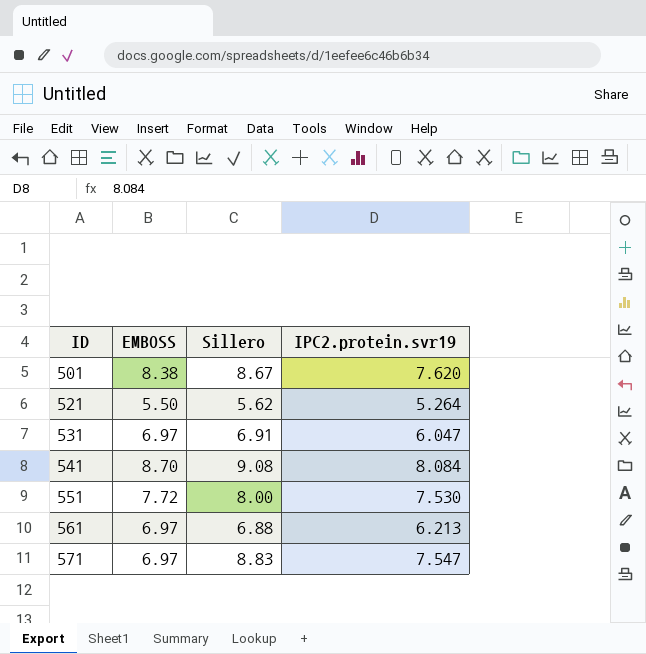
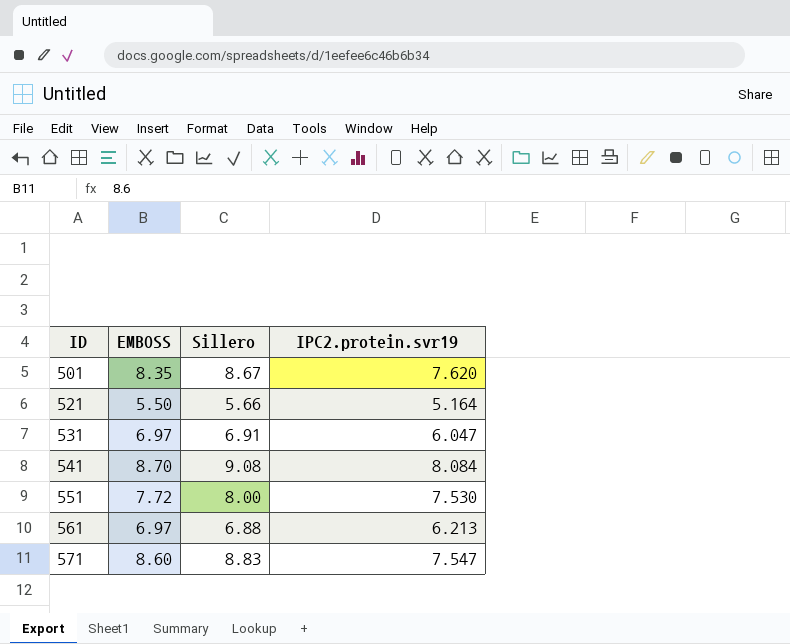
501 | EMBOSS: 8.38 -> 8.35
521 | Sillero: 5.62 -> 5.66
521 | IPC2.protein.svr19: 5.264 -> 5.164
571 | EMBOSS: 6.97 -> 8.60

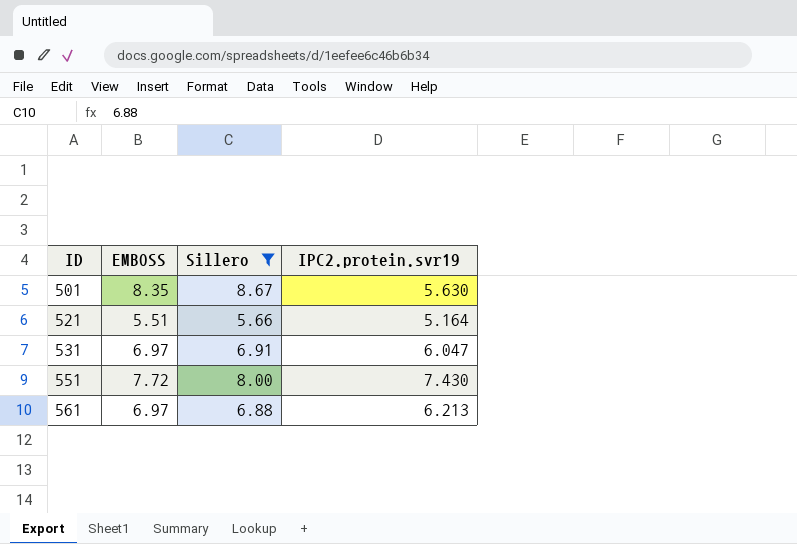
filter: none -> Sillero <= 8.67
501 | IPC2.protein.svr19: 7.620 -> 5.630
521 | EMBOSS: 5.50 -> 5.51
551 | IPC2.protein.svr19: 7.530 -> 7.430

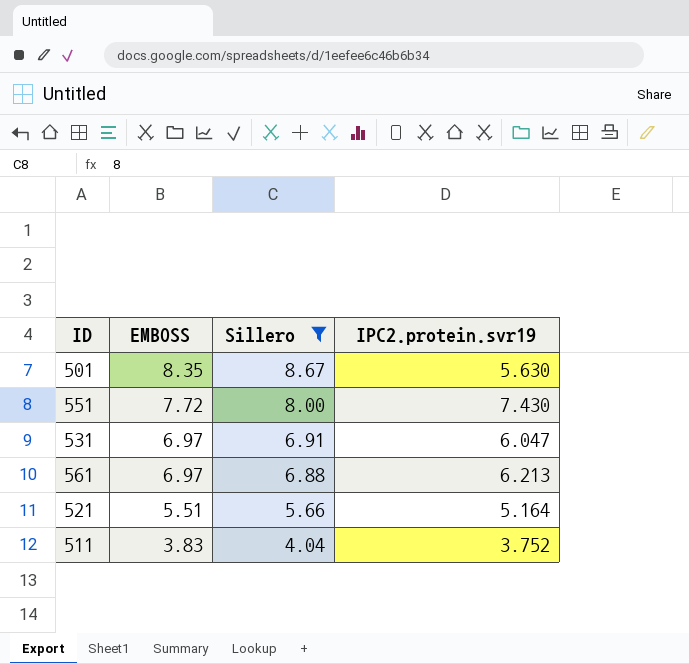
row order: ID ascending -> EMBOSS descending
row 511: none -> 3.83 | 4.04 | 3.752

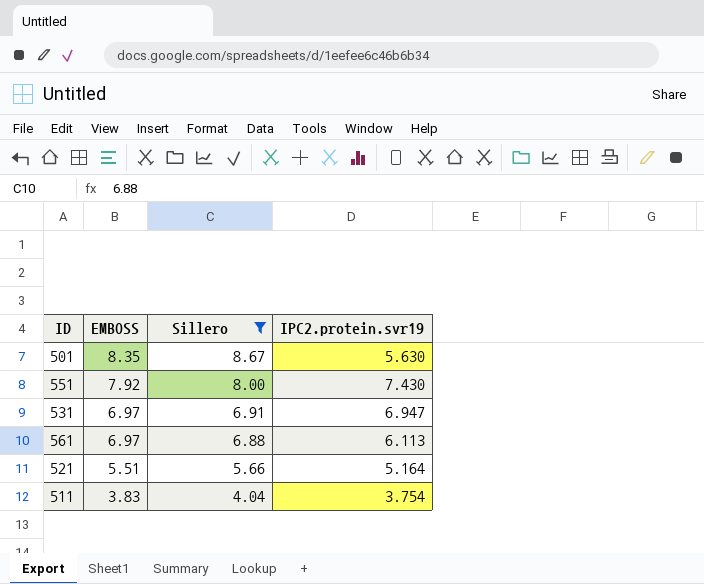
551 | EMBOSS: 7.72 -> 7.92
531 | IPC2.protein.svr19: 6.047 -> 6.947
561 | IPC2.protein.svr19: 6.213 -> 6.113
511 | IPC2.protein.svr19: 3.752 -> 3.754

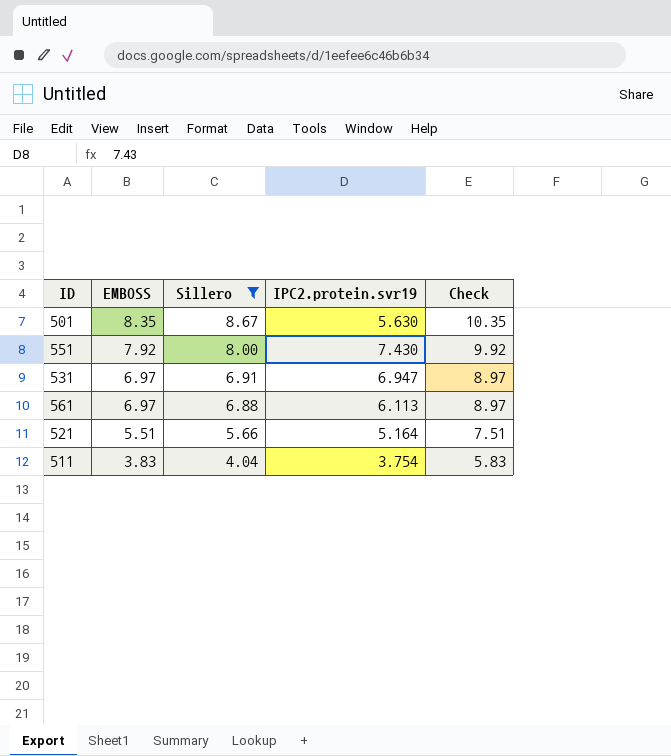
column Check | formula: none -> [EMBOSS] + 2

